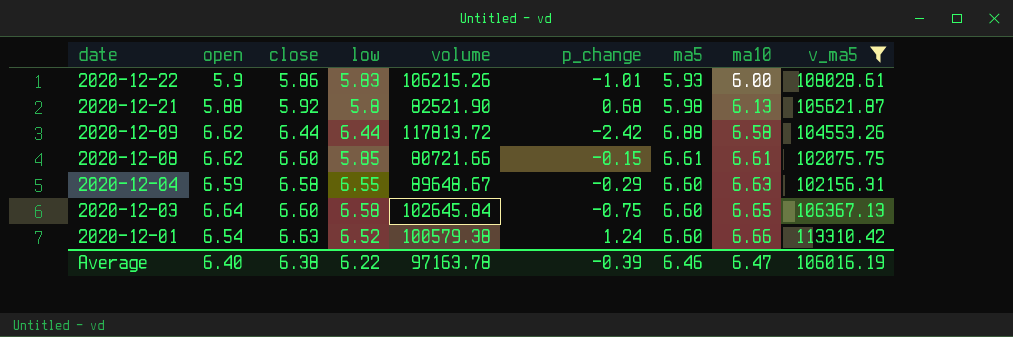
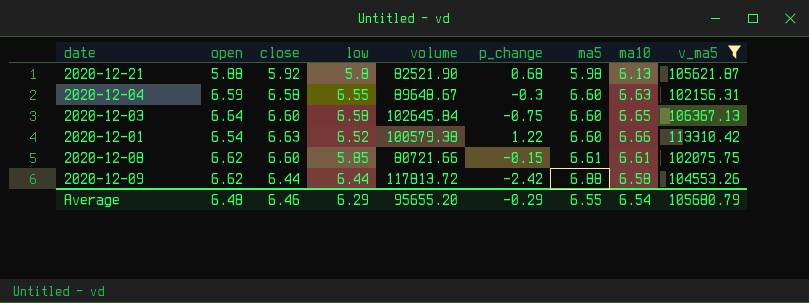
row order: date descending -> ma5 ascending
row 2020-12-22: 5.9 | 5.86 | 5.83 | 106215.26 | -1.01 | 5.93 | 6.00 | 108028.61 -> none
2020-12-04 | p_change: -0.29 -> -0.3
2020-12-01 | p_change: 1.24 -> 1.22
Average | open: 6.40 -> 6.48
Average | close: 6.38 -> 6.46
Average | low: 6.22 -> 6.29
Average | volume: 97163.78 -> 95655.20
Average | p_change: -0.39 -> -0.29
Average | ma5: 6.46 -> 6.55
Average | ma10: 6.47 -> 6.54
Average | v_ma5: 106016.19 -> 105680.79

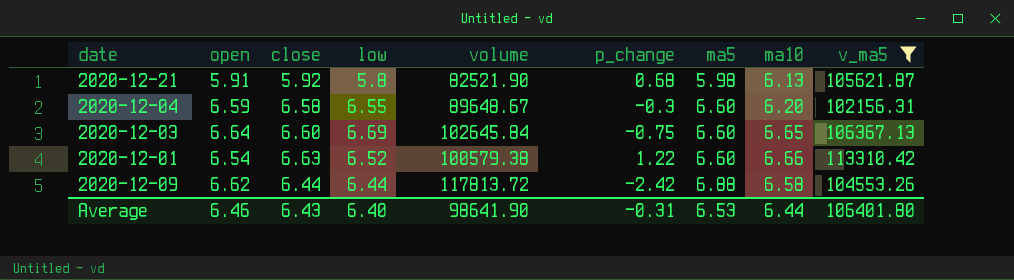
row 2020-12-08: 6.62 | 6.60 | 5.85 | 80721.66 | -0.15 | 6.61 | 6.61 | 102075.75 -> none
2020-12-21 | open: 5.88 -> 5.91
2020-12-04 | ma10: 6.63 -> 6.20
2020-12-03 | low: 6.58 -> 6.69
Average | open: 6.48 -> 6.46
Average | close: 6.46 -> 6.43
Average | low: 6.29 -> 6.40
Average | volume: 95655.20 -> 98641.90
Average | p_change: -0.29 -> -0.31
Average | ma5: 6.55 -> 6.53
Average | ma10: 6.54 -> 6.44
Average | v_ma5: 105680.79 -> 106401.80

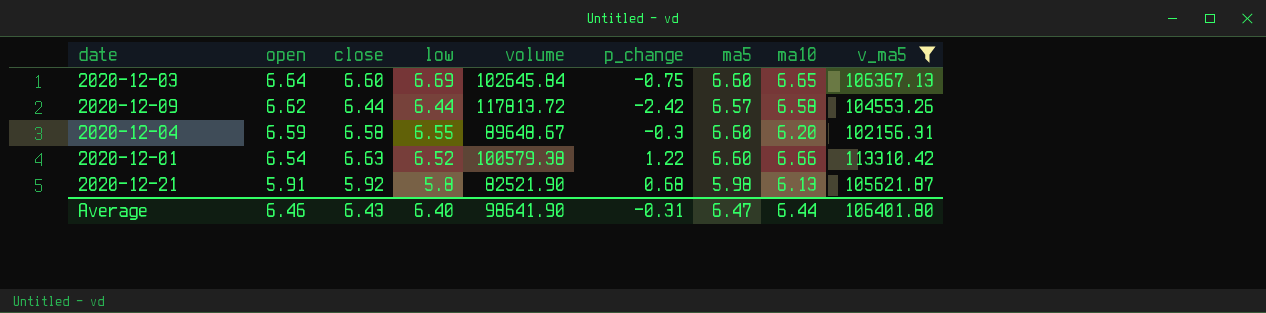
row order: ma5 ascending -> open descending
2020-12-09 | ma5: 6.88 -> 6.57
Average | ma5: 6.53 -> 6.47

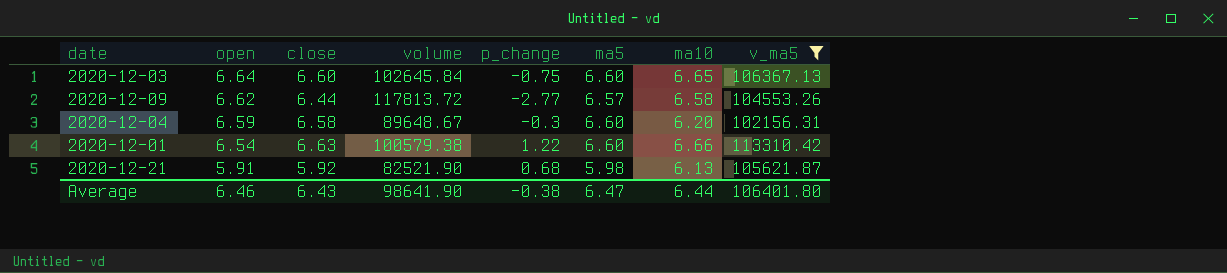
column low | position: 4 -> none
2020-12-09 | p_change: -2.42 -> -2.77
Average | p_change: -0.31 -> -0.38

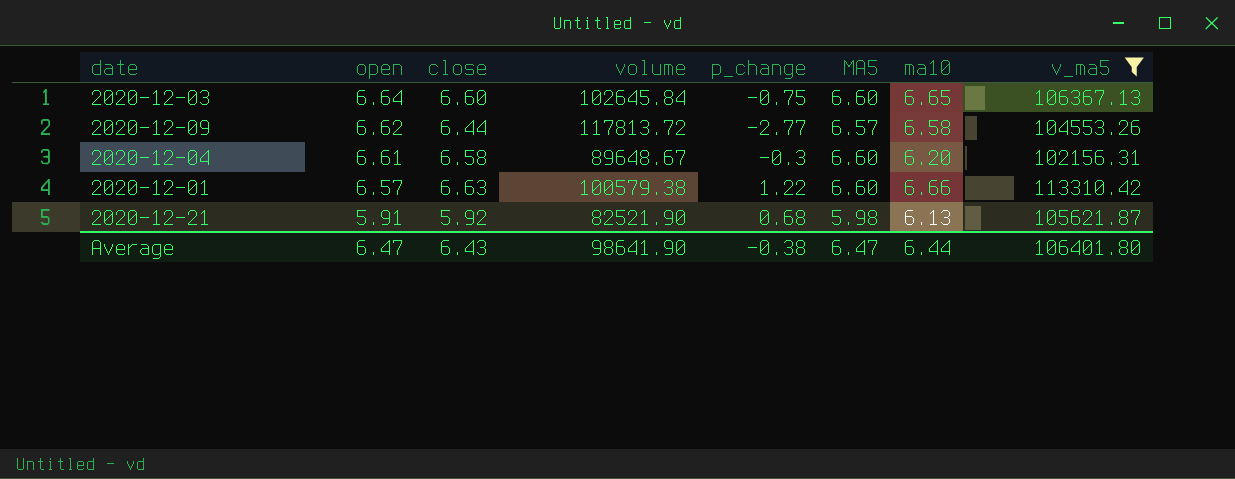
column name: ma5 -> MA5
2020-12-04 | open: 6.59 -> 6.61
2020-12-01 | open: 6.54 -> 6.57
Average | open: 6.46 -> 6.47

